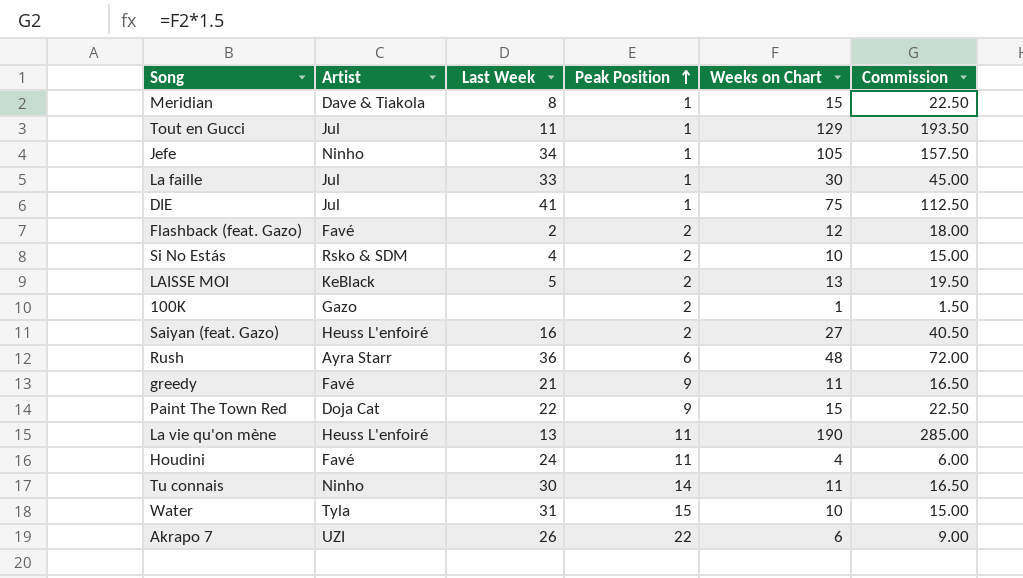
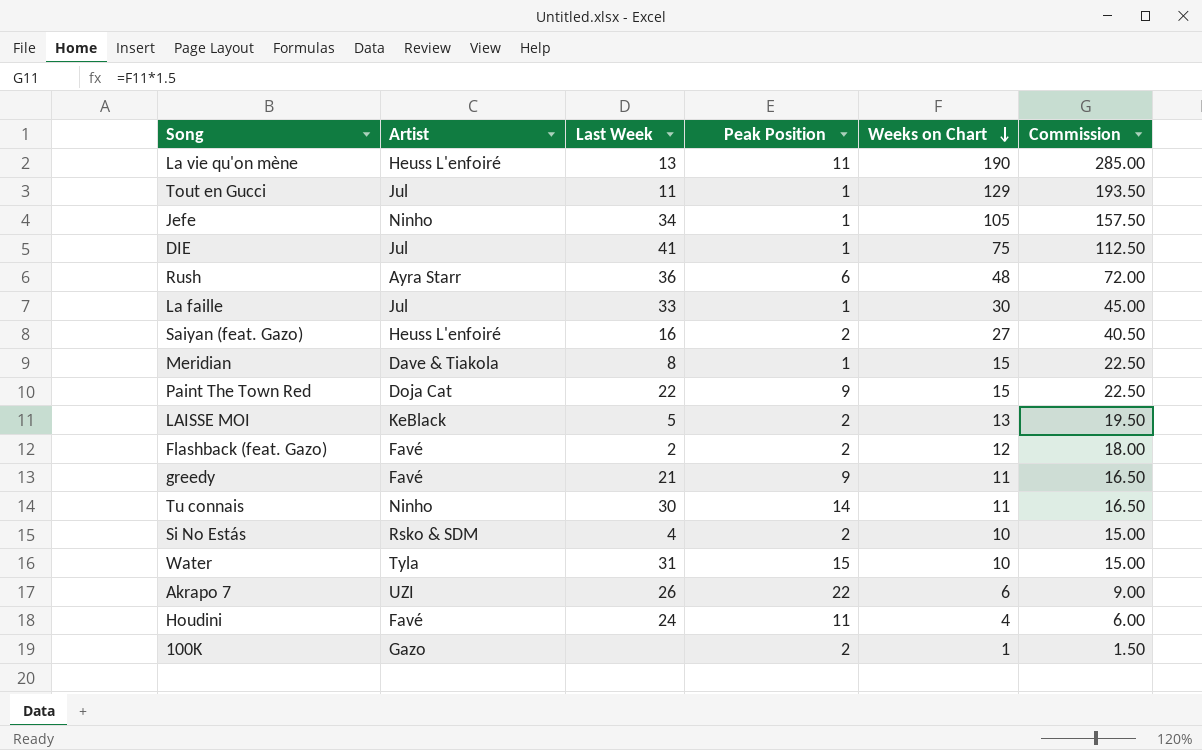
row order: Peak Position ascending -> Weeks on Chart descending

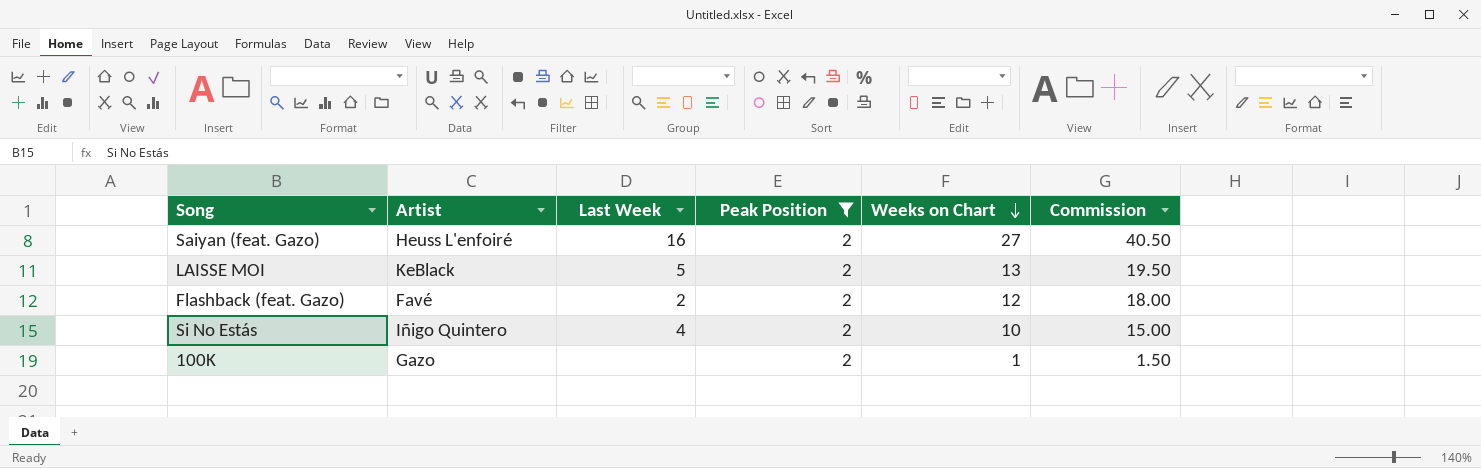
filter: none -> Peak Position = 2
Si No Estás | Artist: Rsko & SDM -> Iñigo Quintero

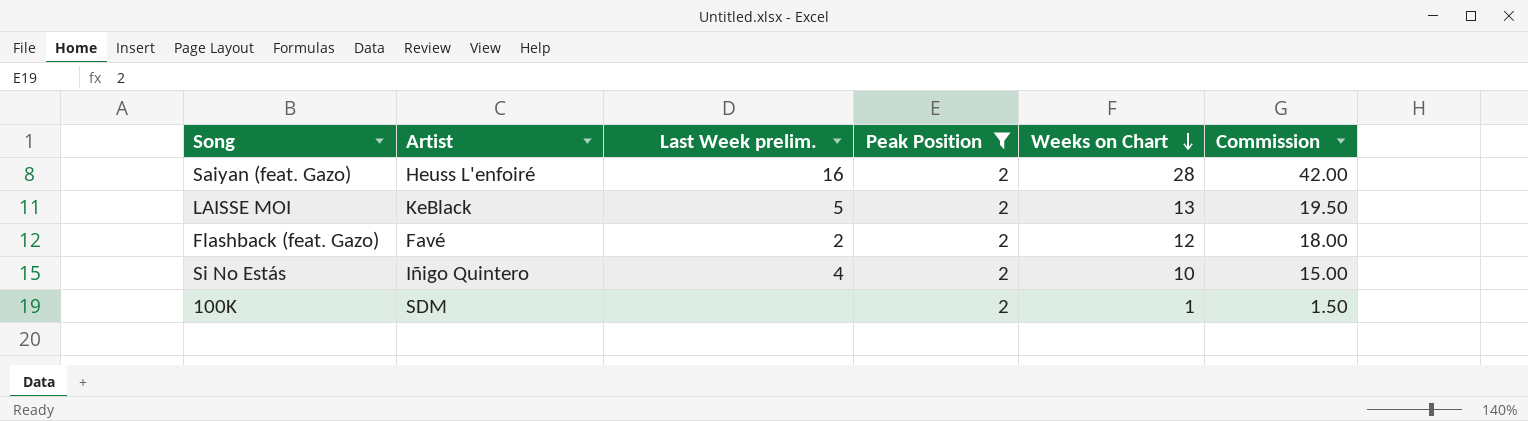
column name: Last Week -> Last Week prelim.
Saiyan (feat. Gazo) | Weeks on Chart: 27 -> 28
Saiyan (feat. Gazo) | Commission: 40.50 -> 42.00
100K | Artist: Gazo -> SDM

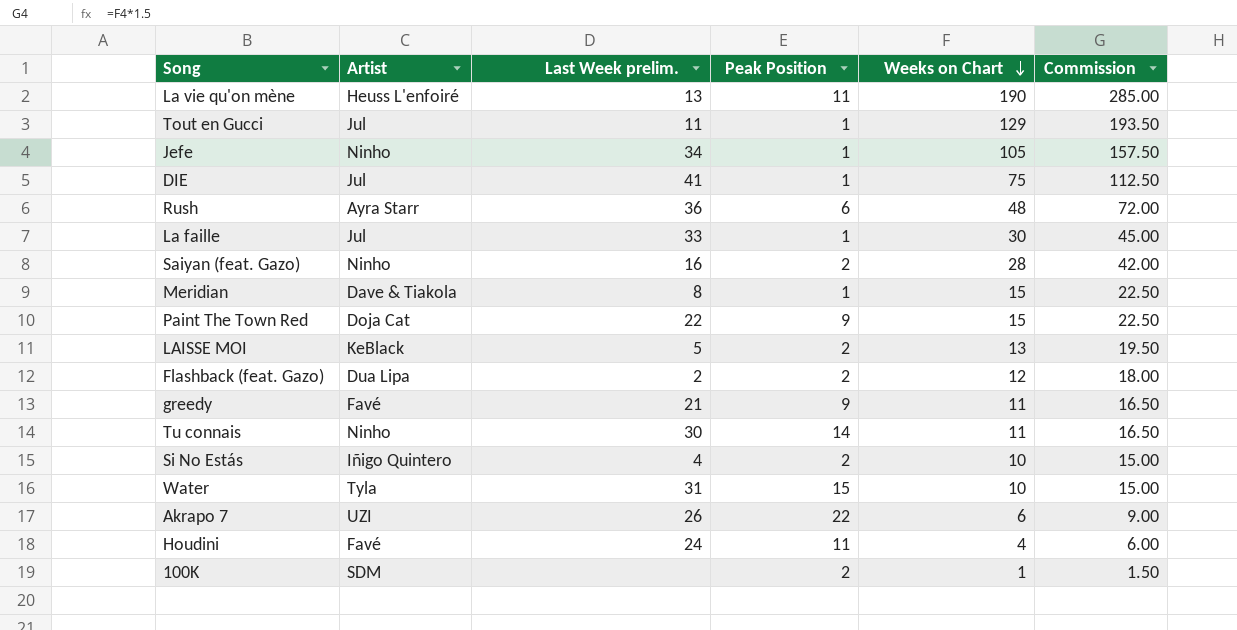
filter: Peak Position = 2 -> none
Saiyan (feat. Gazo) | Artist: Heuss L'enfoiré -> Ninho
Flashback (feat. Gazo) | Artist: Favé -> Dua Lipa

